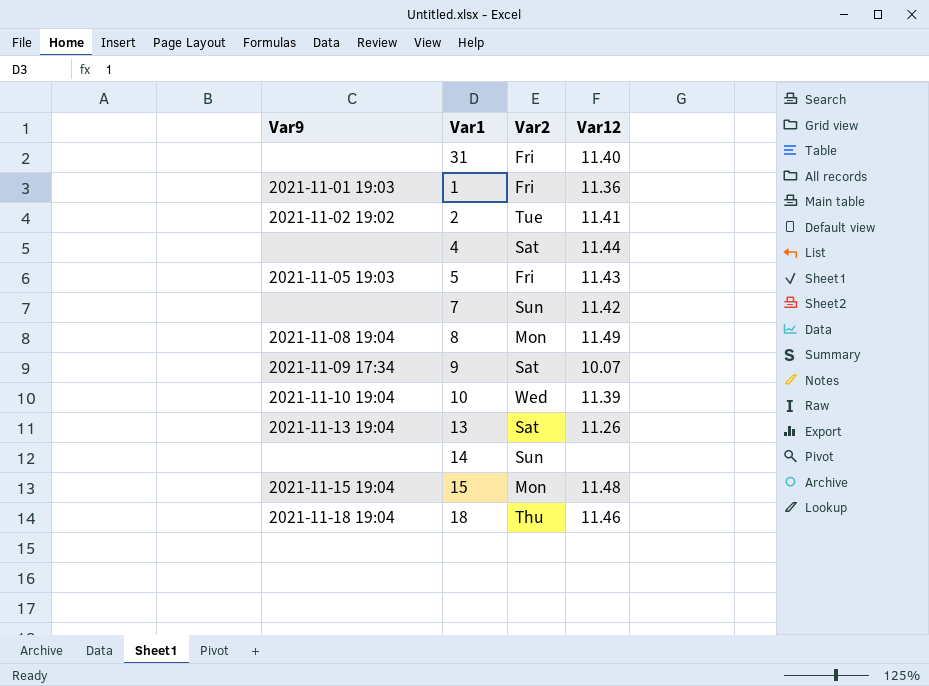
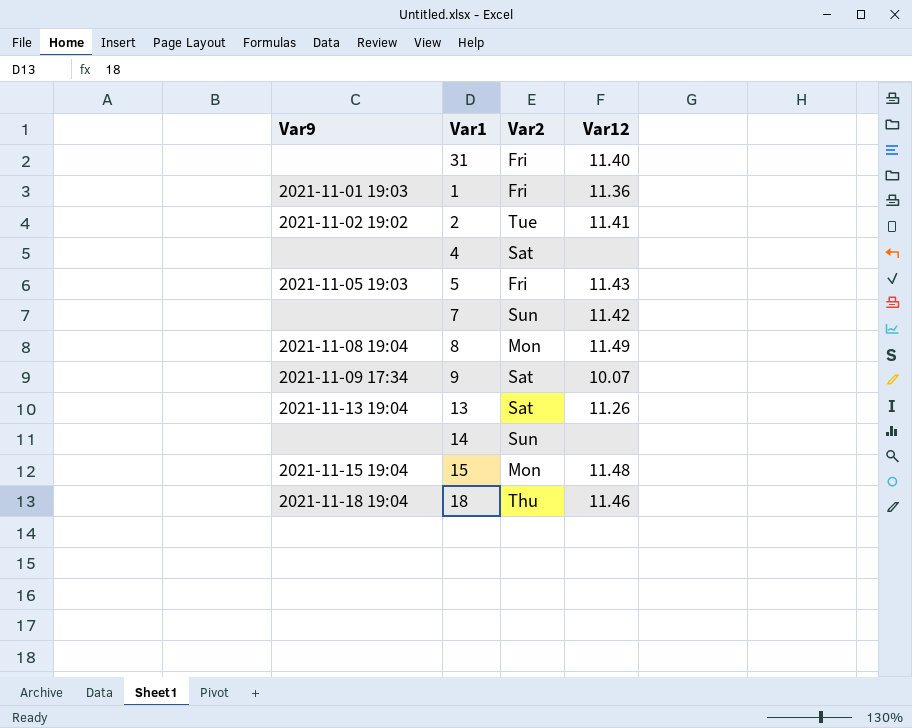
row 10: 2021-11-10 19:04 | Wed | 11.39 -> none
4 | Var12: 11.44 -> none

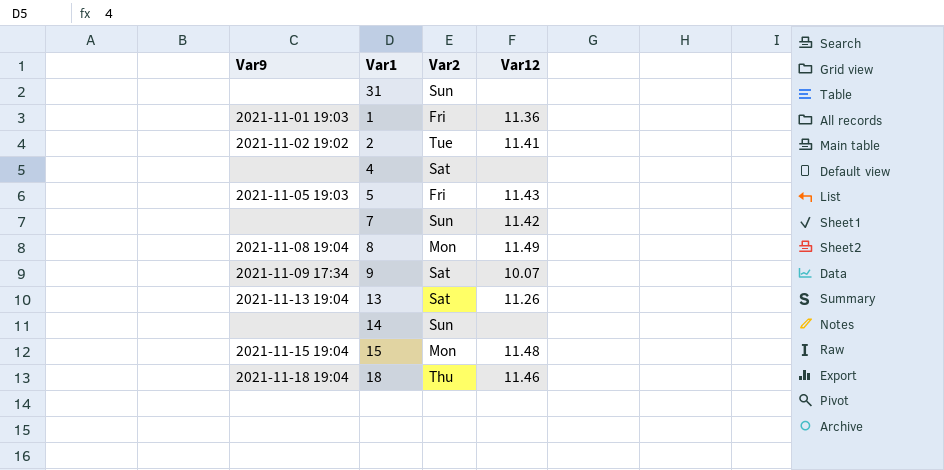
31 | Var2: Fri -> Sun
31 | Var12: 11.40 -> none

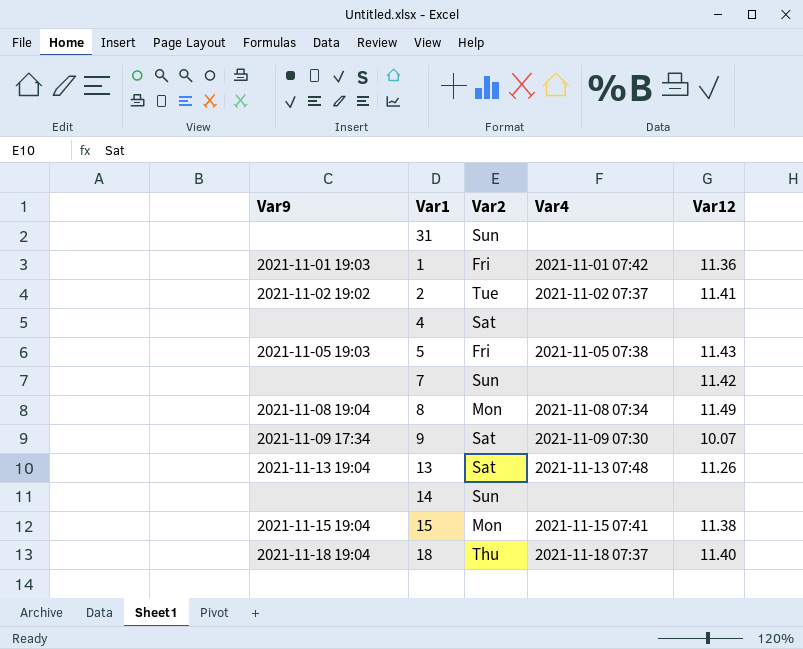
column Var4 | position: none -> 4
15 | Var12: 11.48 -> 11.38
18 | Var12: 11.46 -> 11.40

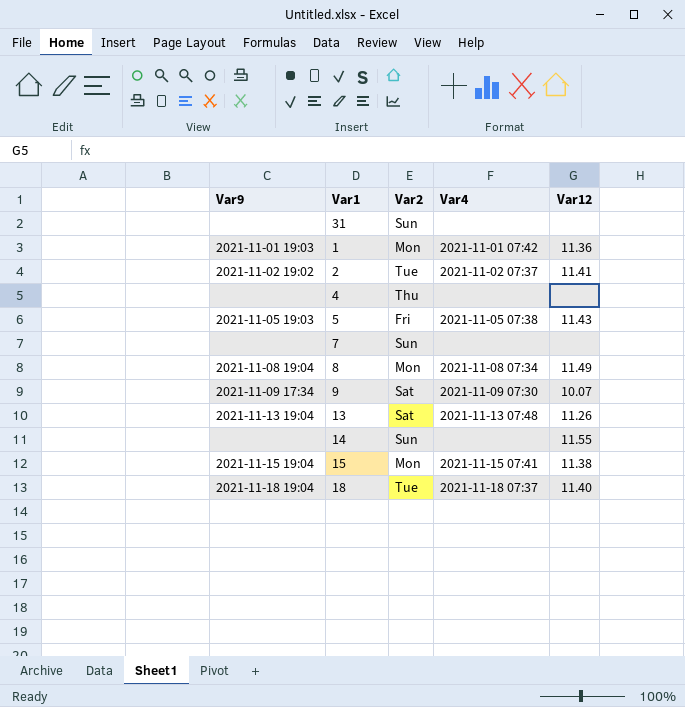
1 | Var2: Fri -> Mon
4 | Var2: Sat -> Thu
7 | Var12: 11.42 -> none
14 | Var12: none -> 11.55
18 | Var2: Thu -> Tue

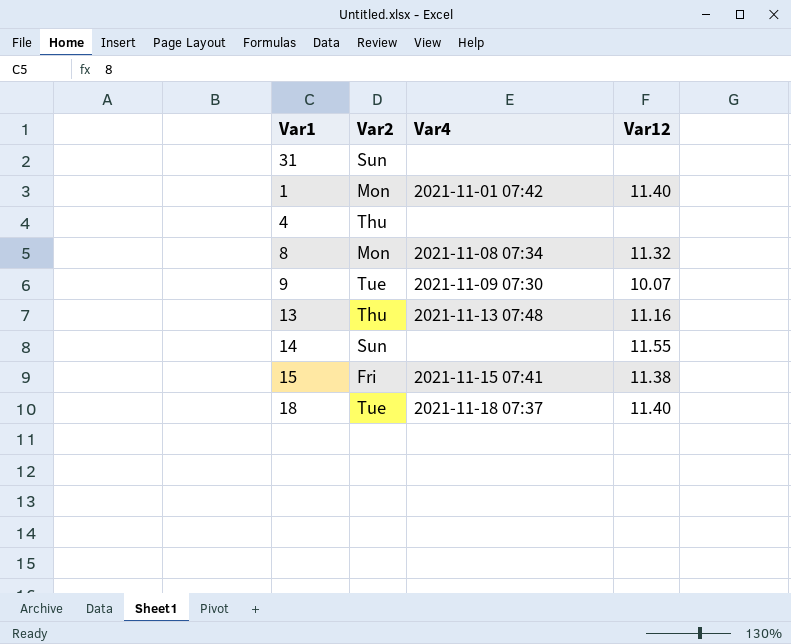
column Var9 | position: 1 -> none
row 2: 2021-11-02 19:02 | Tue | 2021-11-02 07:37 | 11.41 -> none
row 5: 2021-11-05 19:03 | Fri | 2021-11-05 07:38 | 11.43 -> none
row 7: none | Sun | none | none -> none
1 | Var12: 11.36 -> 11.40
8 | Var12: 11.49 -> 11.32
9 | Var2: Sat -> Tue
13 | Var2: Sat -> Thu
13 | Var12: 11.26 -> 11.16
15 | Var2: Mon -> Fri

